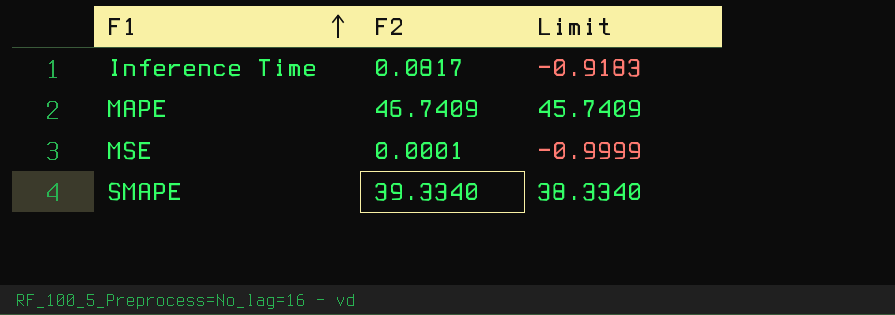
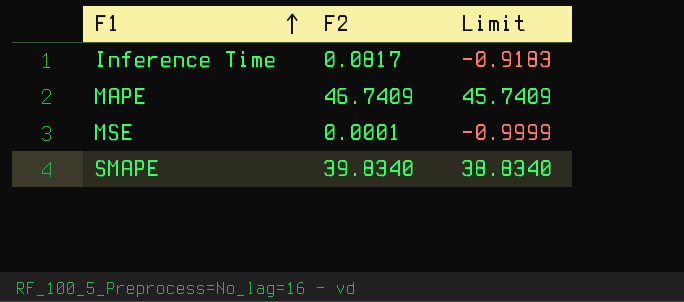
SMAPE | F2: 39.3340 -> 39.8340
SMAPE | Limit: 38.3340 -> 38.8340

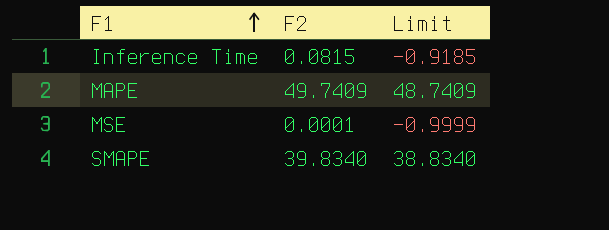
Inference Time | F2: 0.0817 -> 0.0815
Inference Time | Limit: -0.9183 -> -0.9185
MAPE | F2: 46.7409 -> 49.7409
MAPE | Limit: 45.7409 -> 48.7409

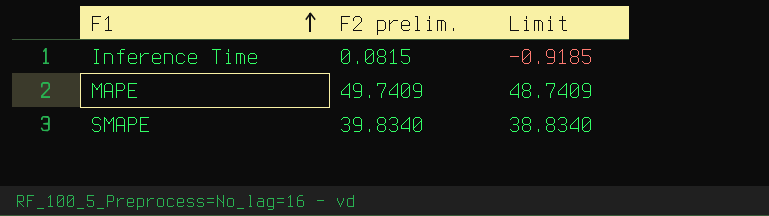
column name: F2 -> F2 prelim.
row MSE: 0.0001 | -0.9999 -> none

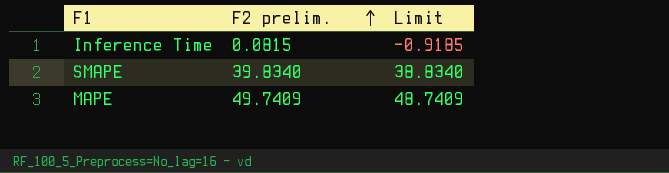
row order: F1 ascending -> F2 prelim. ascending

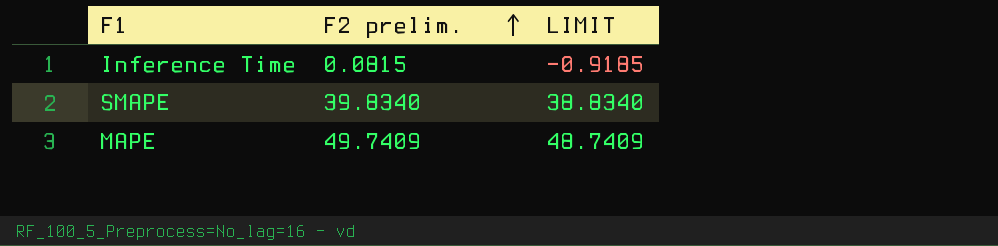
column name: Limit -> LIMIT

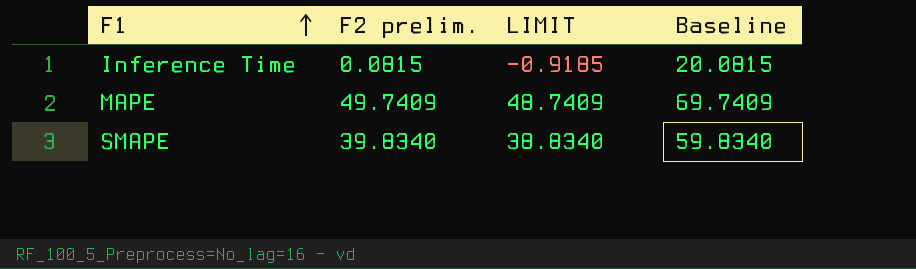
row order: F2 prelim. ascending -> F1 ascending
column Baseline | formula: none -> [F2 prelim.] + 20

